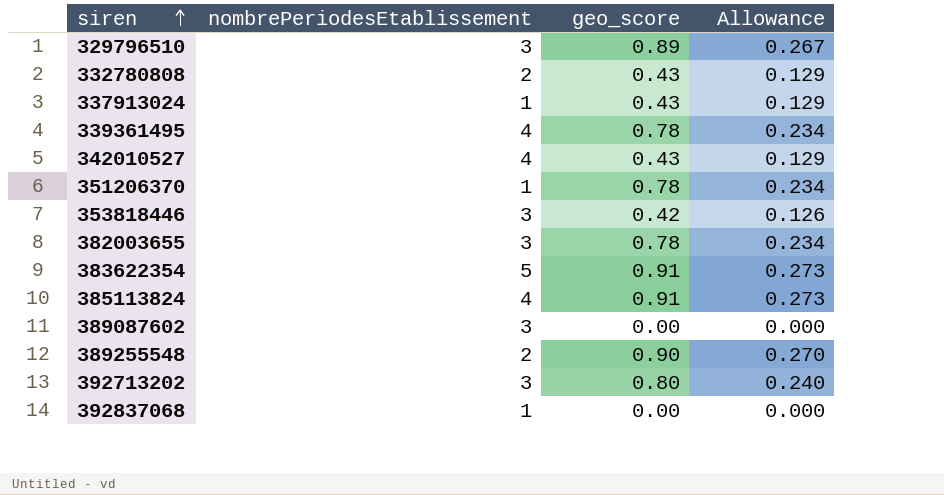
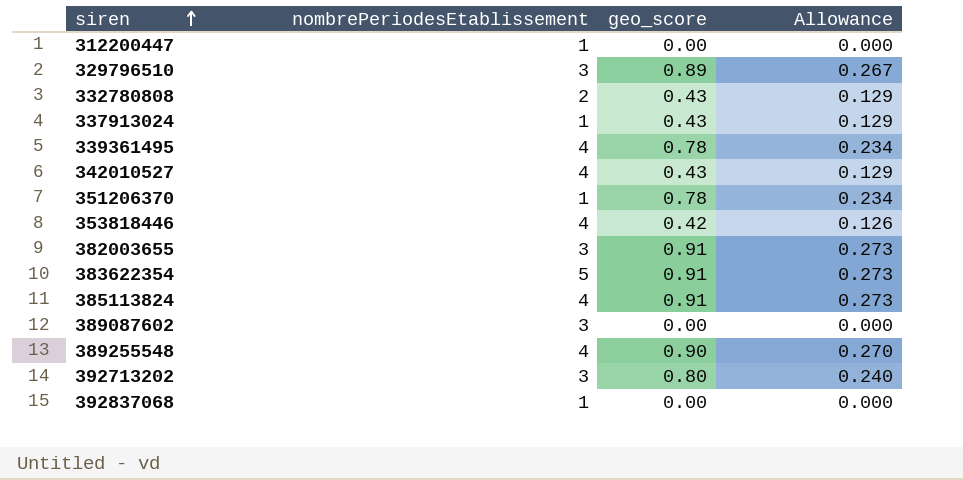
row 312200447: none -> 1 | 0.00 | 0.000
353818446 | nombrePeriodesEtablissement: 3 -> 4
382003655 | geo_score: 0.78 -> 0.91
382003655 | Allowance: 0.234 -> 0.273
389255548 | nombrePeriodesEtablissement: 2 -> 4

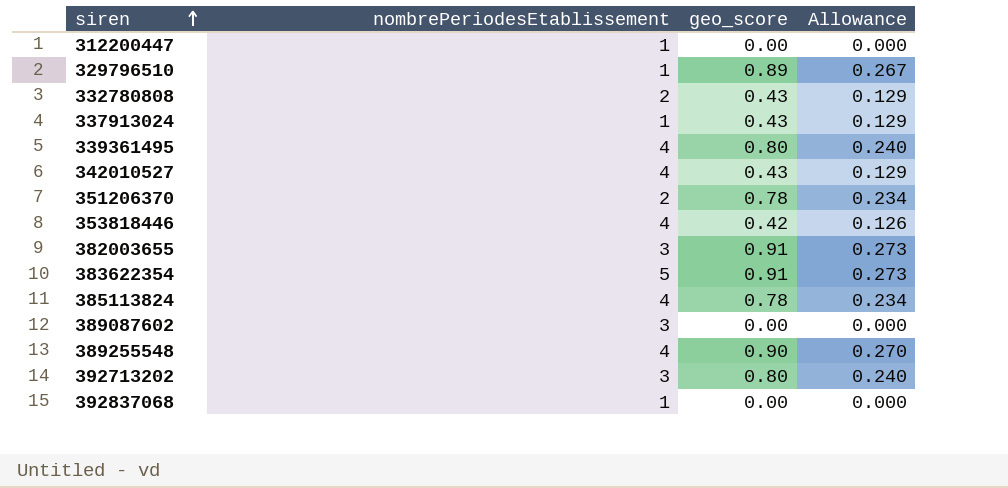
329796510 | nombrePeriodesEtablissement: 3 -> 1
339361495 | geo_score: 0.78 -> 0.80
339361495 | Allowance: 0.234 -> 0.240
351206370 | nombrePeriodesEtablissement: 1 -> 2
385113824 | geo_score: 0.91 -> 0.78
385113824 | Allowance: 0.273 -> 0.234

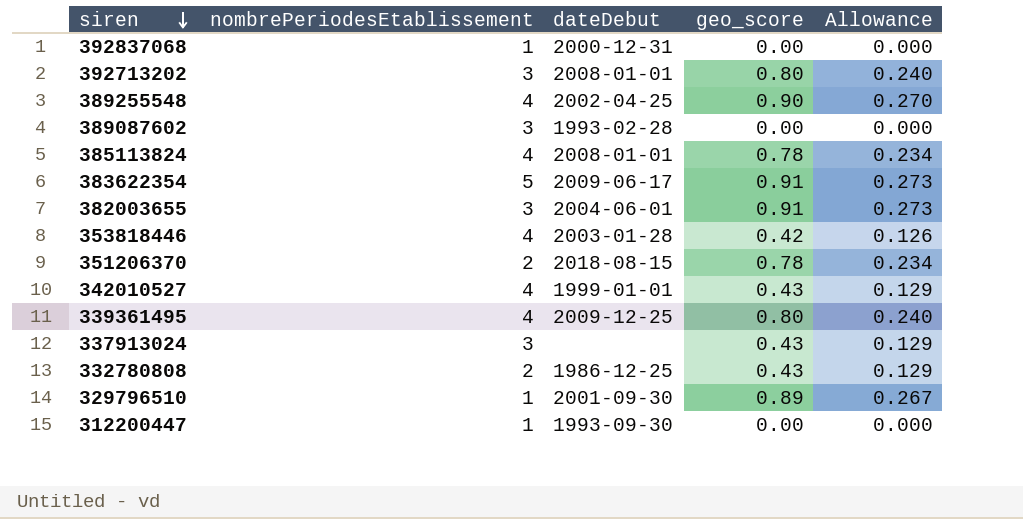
row order: siren ascending -> siren descending
column dateDebut | position: none -> 3
337913024 | nombrePeriodesEtablissement: 1 -> 3

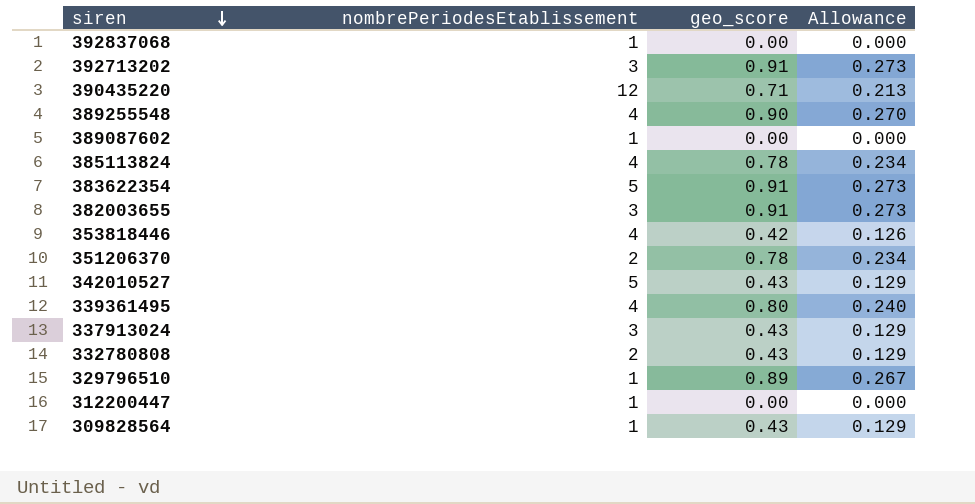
column dateDebut | position: 3 -> none
392713202 | geo_score: 0.80 -> 0.91
392713202 | Allowance: 0.240 -> 0.273
row 390435220: none -> 12 | 0.71 | 0.213
389087602 | nombrePeriodesEtablissement: 3 -> 1
342010527 | nombrePeriodesEtablissement: 4 -> 5
row 309828564: none -> 1 | 0.43 | 0.129

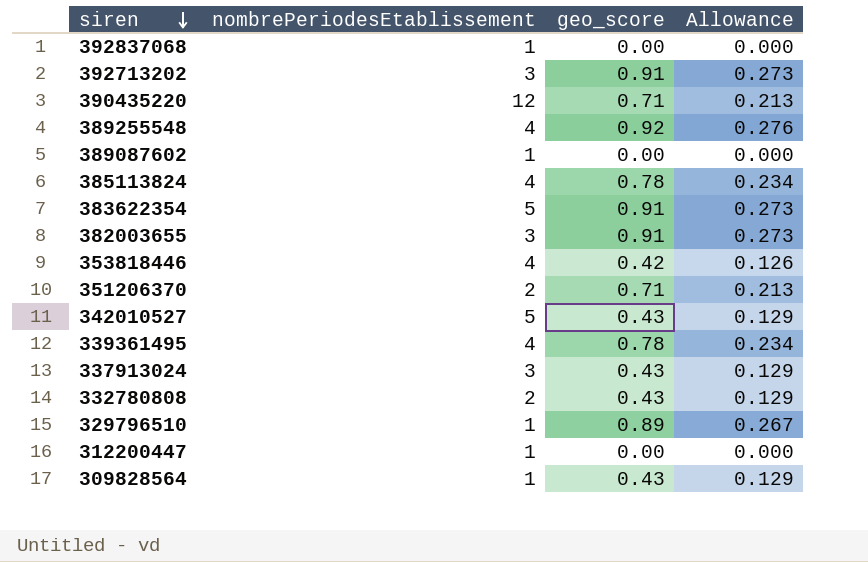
389255548 | geo_score: 0.90 -> 0.92
389255548 | Allowance: 0.270 -> 0.276
351206370 | geo_score: 0.78 -> 0.71
351206370 | Allowance: 0.234 -> 0.213
339361495 | geo_score: 0.80 -> 0.78
339361495 | Allowance: 0.240 -> 0.234

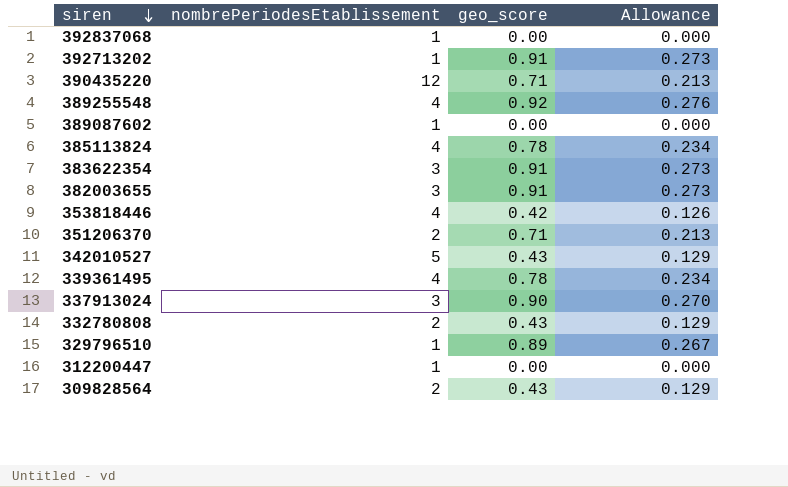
392713202 | nombrePeriodesEtablissement: 3 -> 1
383622354 | nombrePeriodesEtablissement: 5 -> 3
337913024 | geo_score: 0.43 -> 0.90
337913024 | Allowance: 0.129 -> 0.270
309828564 | nombrePeriodesEtablissement: 1 -> 2

